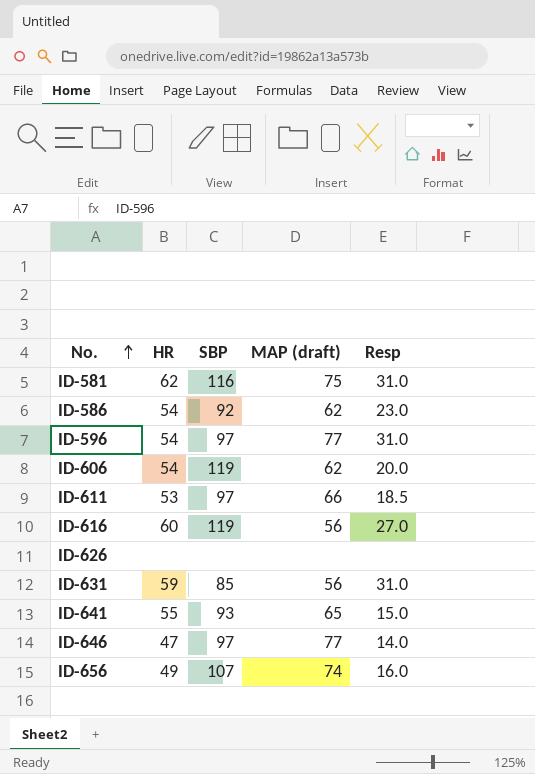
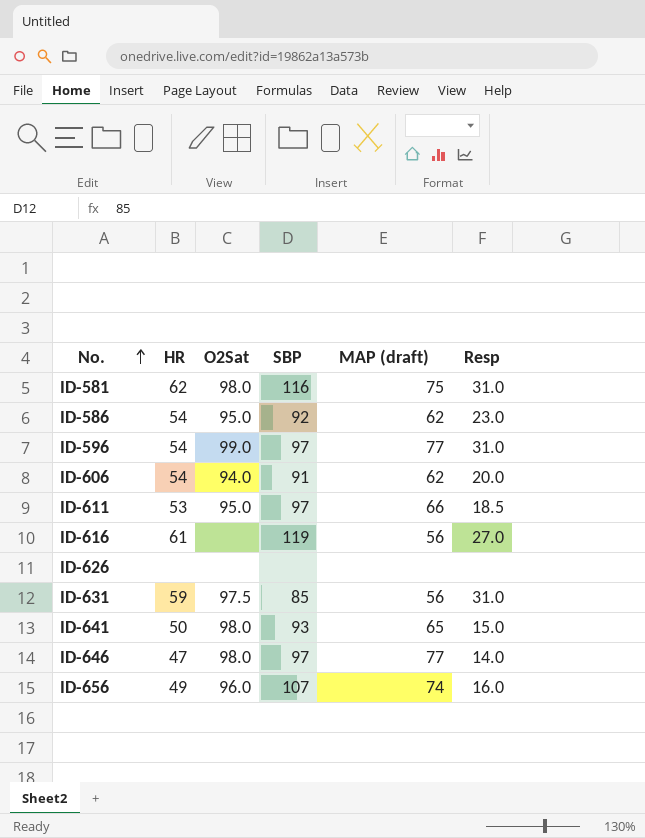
column O2Sat | position: none -> 3
ID-606 | SBP: 119 -> 91
ID-616 | HR: 60 -> 61
ID-641 | HR: 55 -> 50

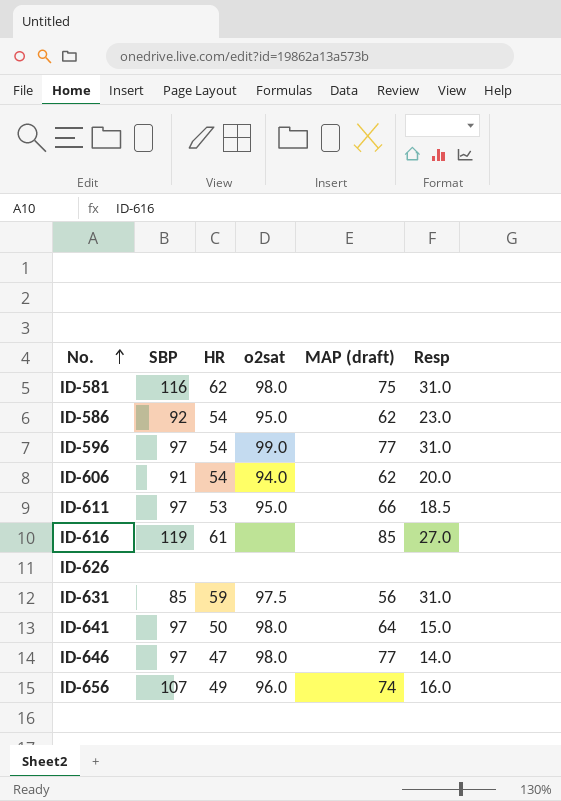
column SBP | position: 4 -> 2
column name: O2Sat -> o2sat
ID-616 | MAP (draft): 56 -> 85
ID-641 | SBP: 93 -> 97
ID-641 | MAP (draft): 65 -> 64

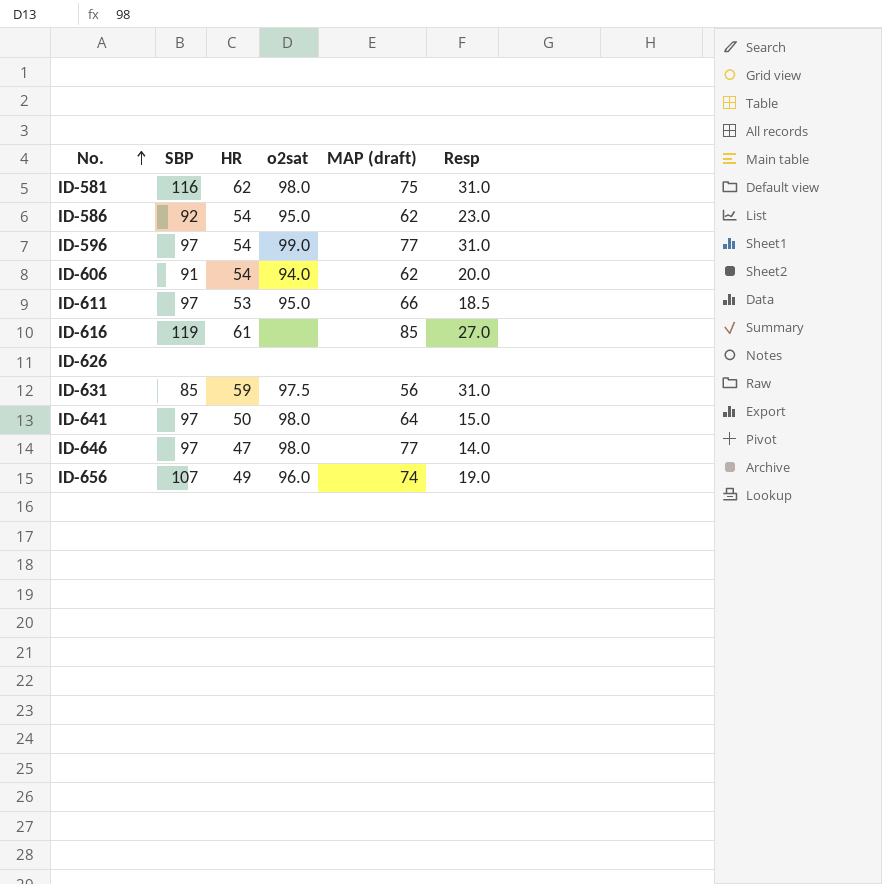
ID-656 | Resp: 16.0 -> 19.0

